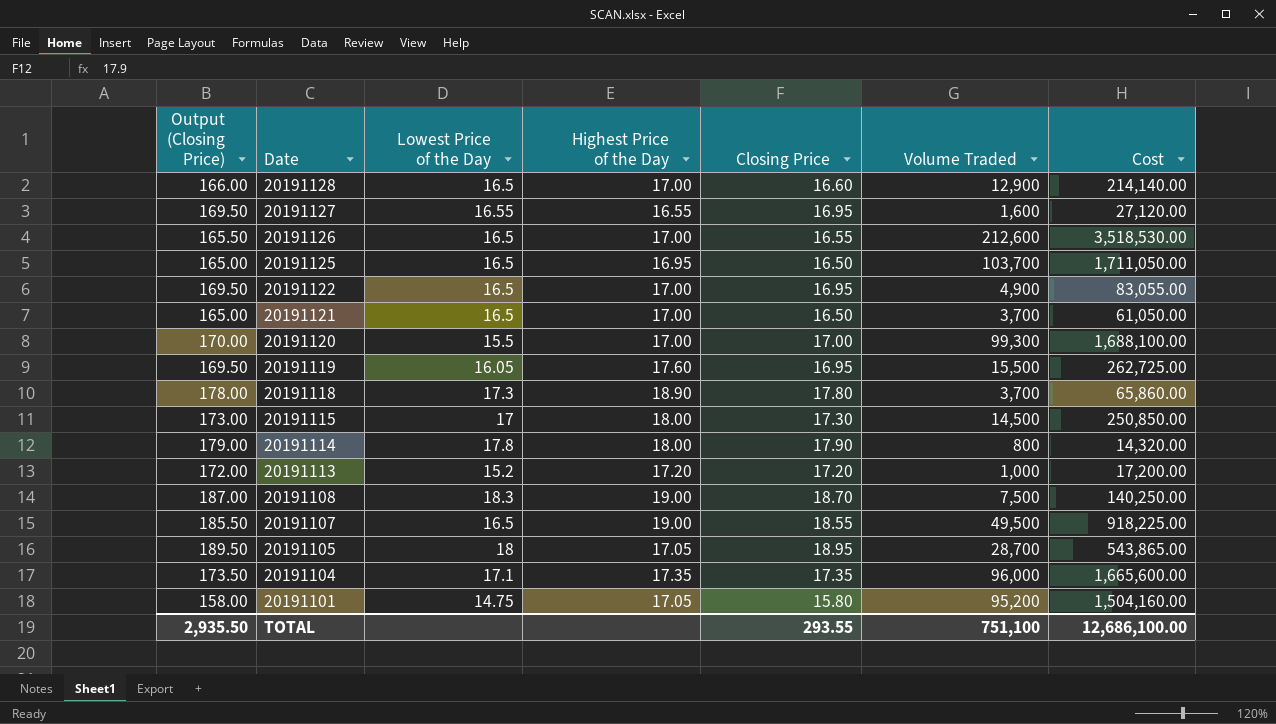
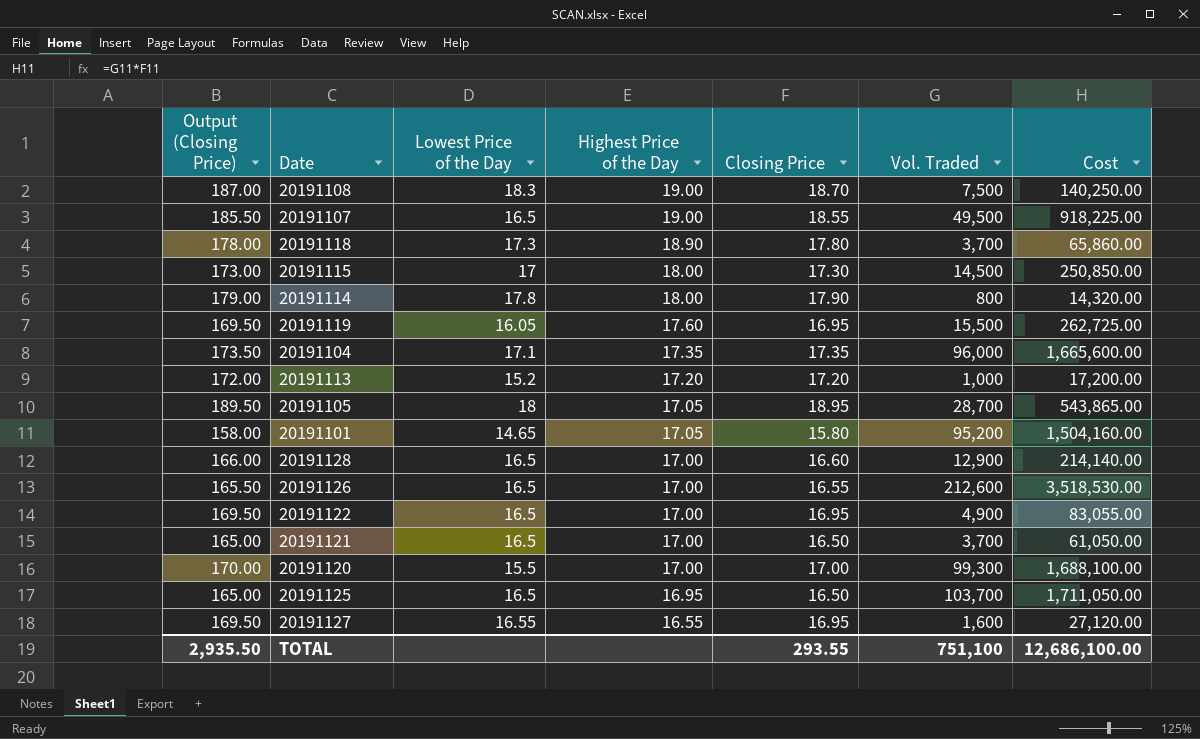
row order: Date descending -> Highest Price of the Day descending
column name: Volume Traded -> Vol. Traded
20191101 | Lowest Price of the Day: 14.75 -> 14.65

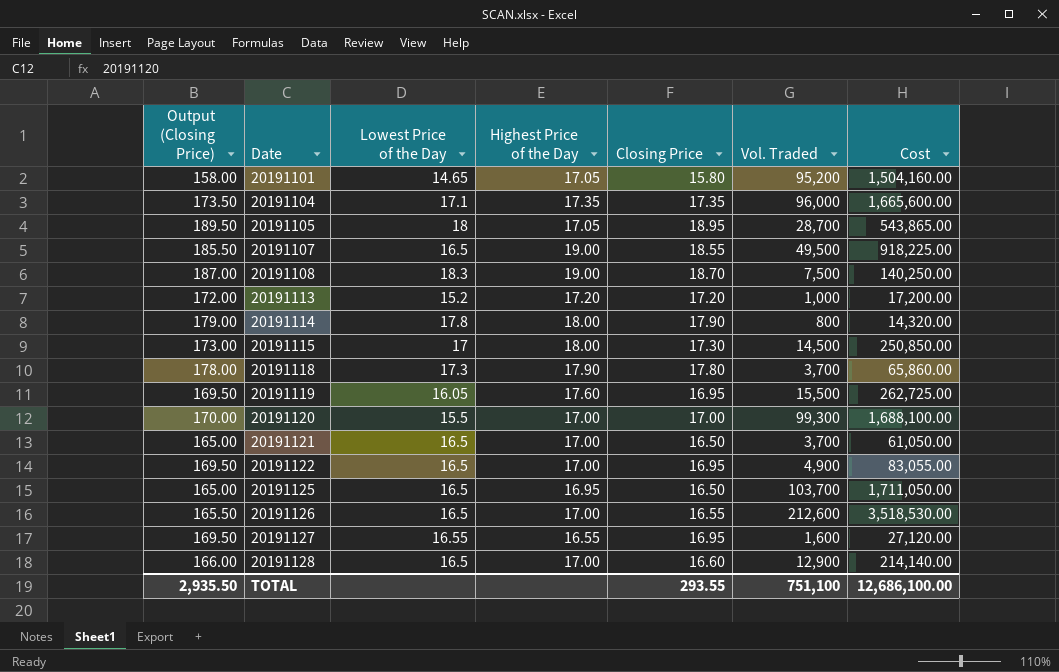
row order: Highest Price of the Day descending -> Date ascending
20191118 | Highest Price of the Day: 18.90 -> 17.90

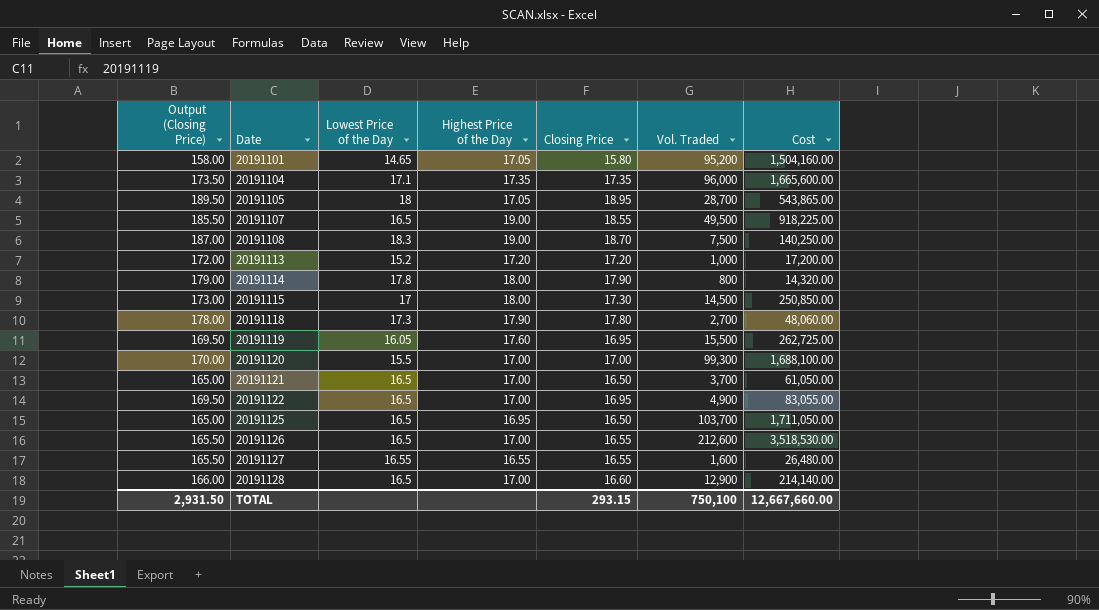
20191118 | Vol. Traded: 3,700 -> 2,700
20191118 | Cost: 65,860.00 -> 48,060.00
20191127 | Output (Closing Price): 169.50 -> 165.50
20191127 | Closing Price: 16.95 -> 16.55
20191127 | Cost: 27,120.00 -> 26,480.00
TOTAL | Output (Closing Price): 2,935.50 -> 2,931.50
TOTAL | Closing Price: 293.55 -> 293.15
TOTAL | Vol. Traded: 751,100 -> 750,100
TOTAL | Cost: 12,686,100.00 -> 12,667,660.00

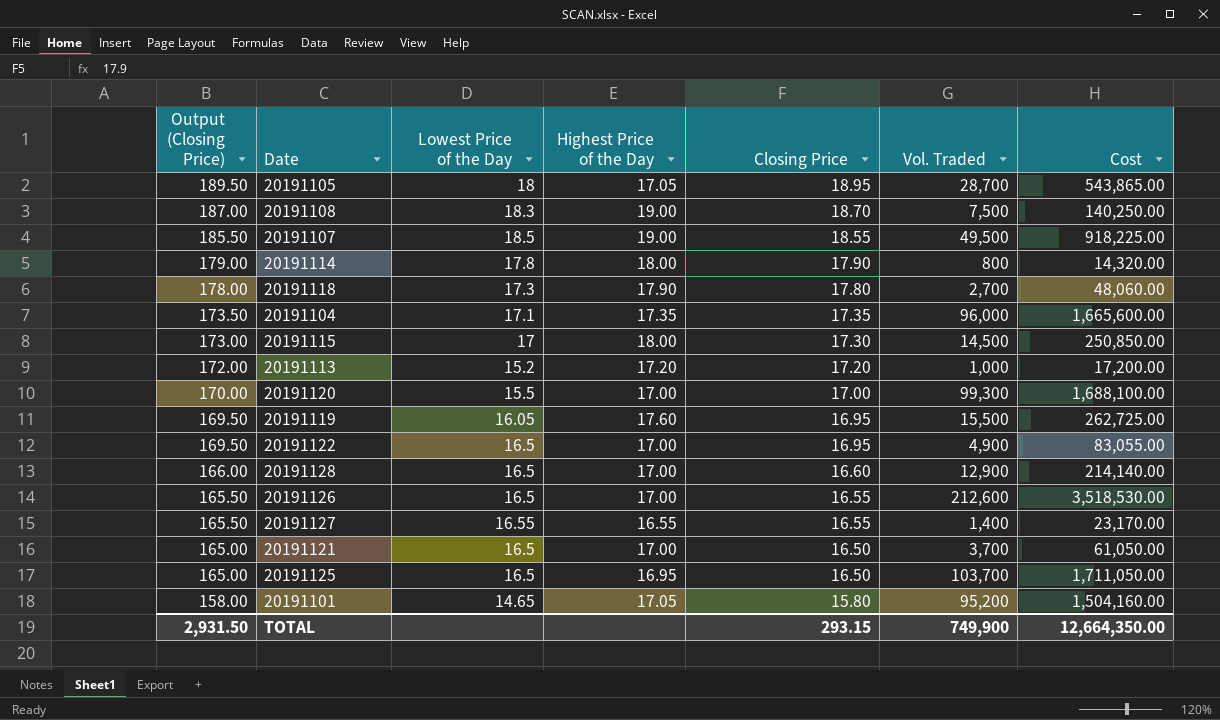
row order: Date ascending -> Output (Closing Price) descending
20191107 | Lowest Price of the Day: 16.5 -> 18.5
20191127 | Vol. Traded: 1,600 -> 1,400
20191127 | Cost: 26,480.00 -> 23,170.00
TOTAL | Vol. Traded: 750,100 -> 749,900
TOTAL | Cost: 12,667,660.00 -> 12,664,350.00

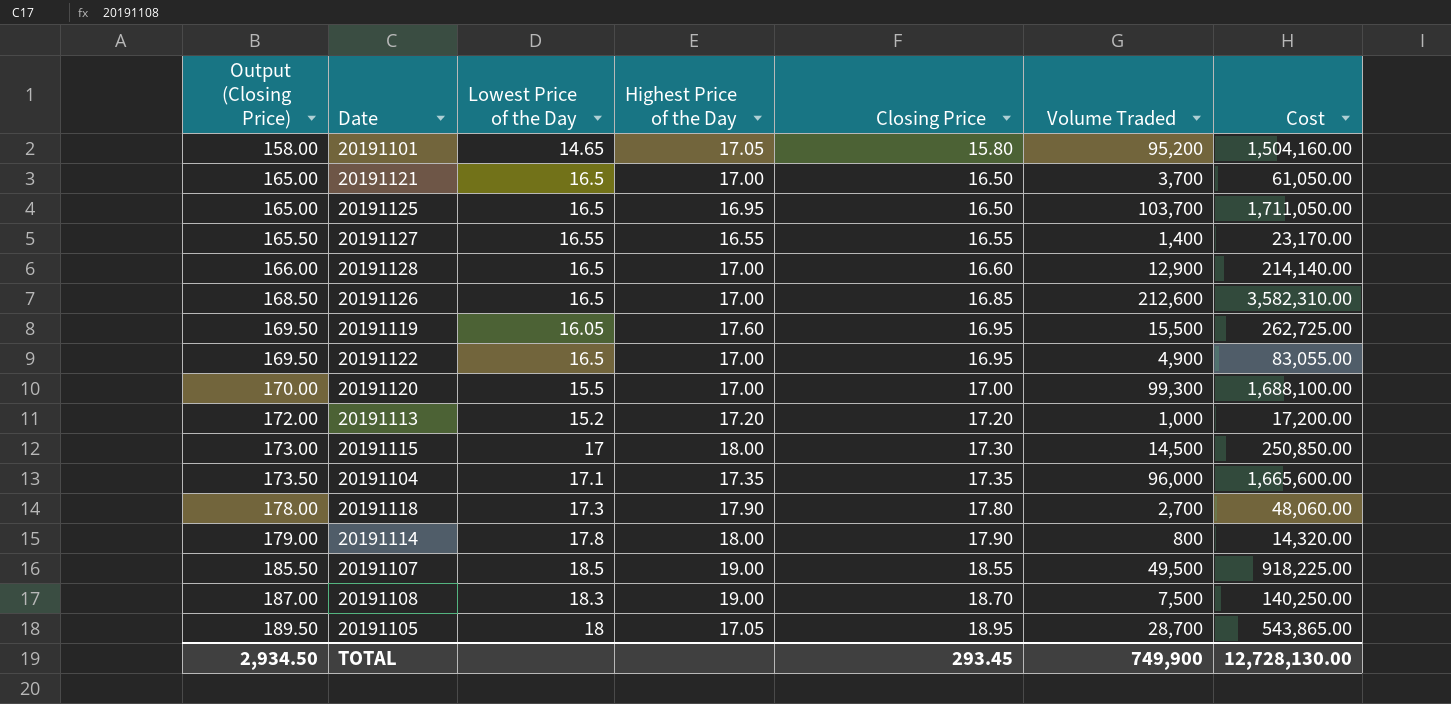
row order: Output (Closing Price) descending -> Output (Closing Price) ascending
column name: Vol. Traded -> Volume Traded
20191126 | Output (Closing Price): 165.50 -> 168.50
20191126 | Closing Price: 16.55 -> 16.85
20191126 | Cost: 3,518,530.00 -> 3,582,310.00
TOTAL | Output (Closing Price): 2,931.50 -> 2,934.50
TOTAL | Closing Price: 293.15 -> 293.45
TOTAL | Cost: 12,664,350.00 -> 12,728,130.00

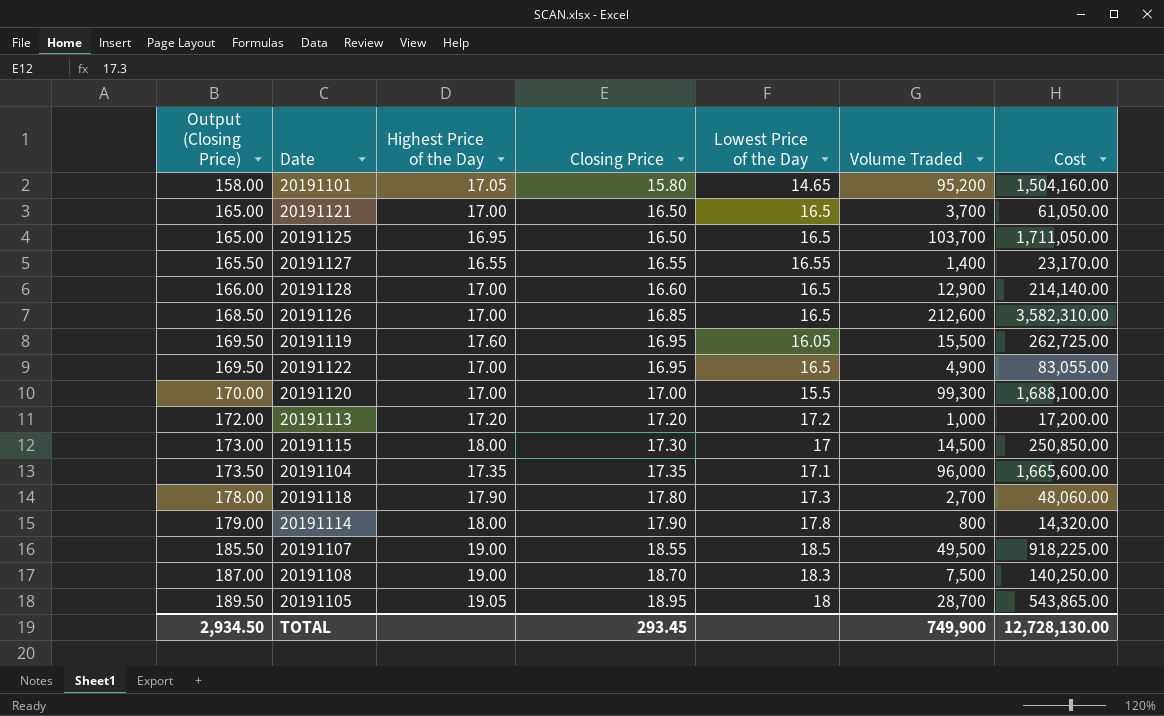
column Lowest Price of the Day | position: 3 -> 5
20191113 | Lowest Price of the Day: 15.2 -> 17.2
20191105 | Highest Price of the Day: 17.05 -> 19.05

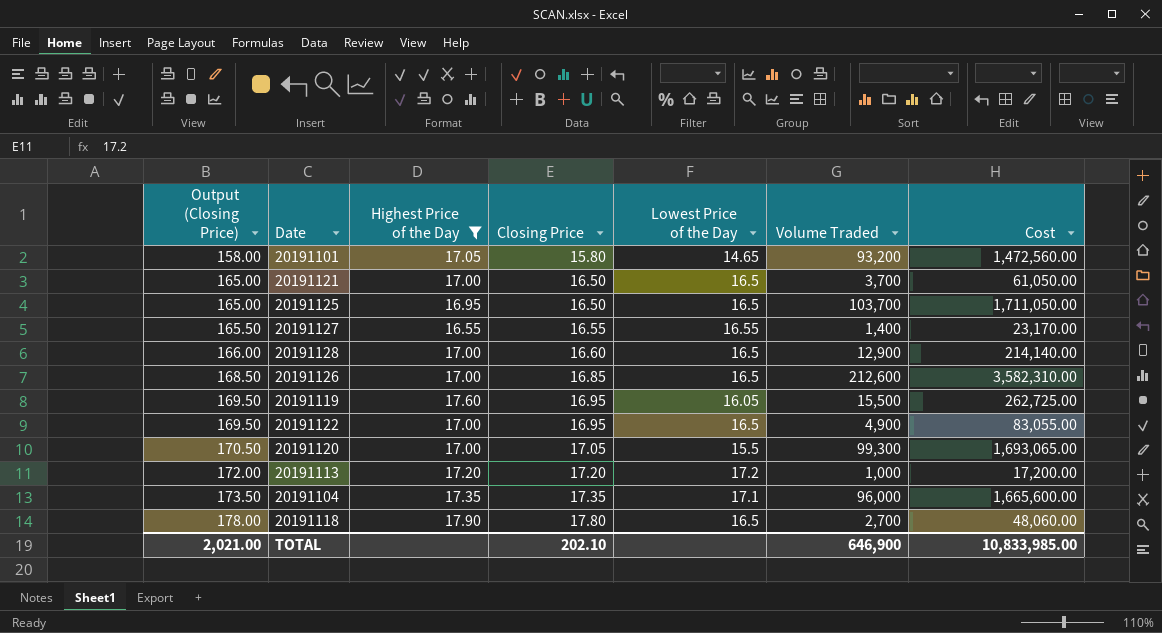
filter: none -> Highest Price of the Day <= 17.90
20191101 | Volume Traded: 95,200 -> 93,200
20191101 | Cost: 1,504,160.00 -> 1,472,560.00
20191120 | Output (Closing Price): 170.00 -> 170.50
20191120 | Closing Price: 17.00 -> 17.05
20191120 | Cost: 1,688,100.00 -> 1,693,065.00
20191118 | Lowest Price of the Day: 17.3 -> 16.5
TOTAL | Output (Closing Price): 2,934.50 -> 2,021.00
TOTAL | Closing Price: 293.45 -> 202.10
TOTAL | Volume Traded: 749,900 -> 646,900
TOTAL | Cost: 12,728,130.00 -> 10,833,985.00

